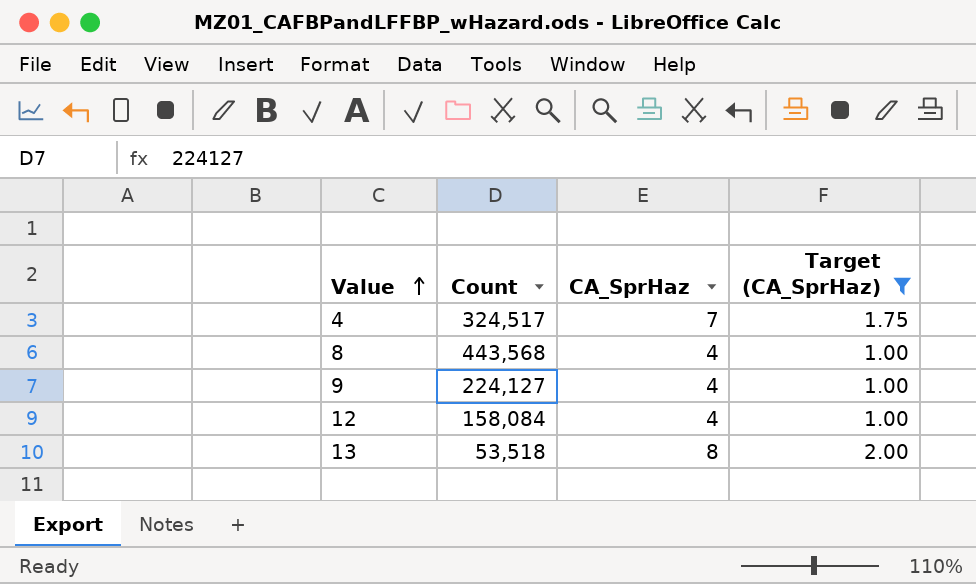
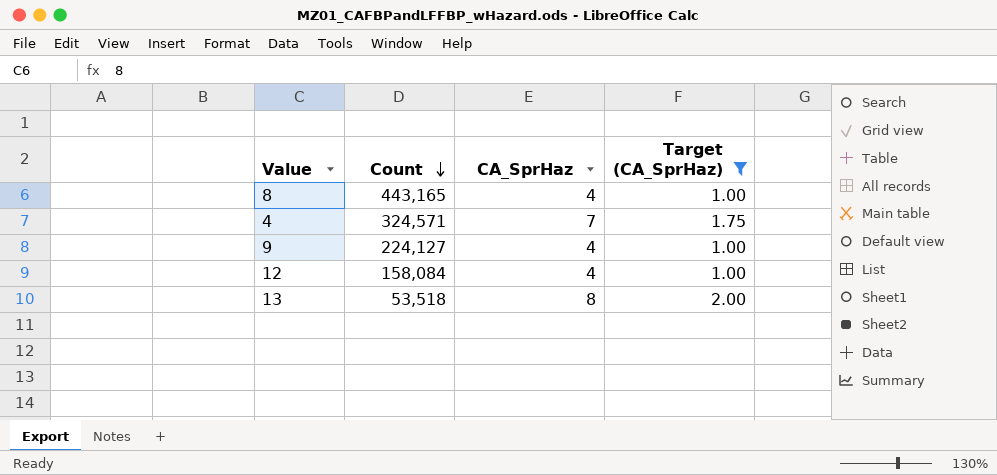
row order: Value ascending -> Count descending
8 | Count: 443,568 -> 443,165
4 | Count: 324,517 -> 324,571

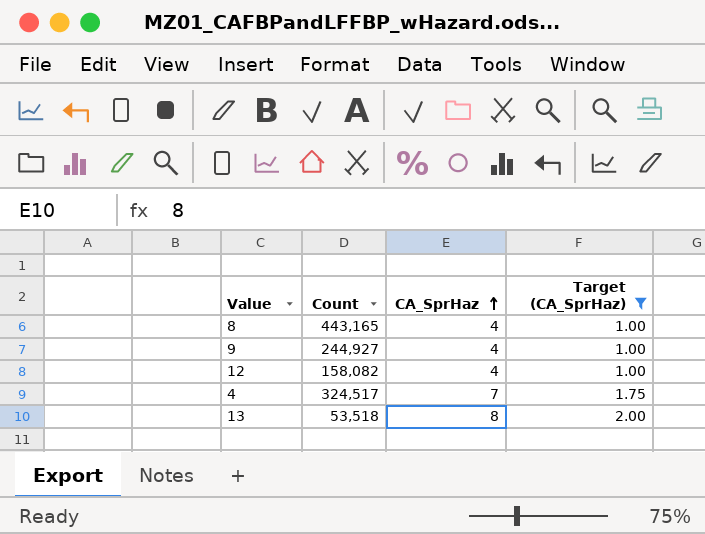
row order: Count descending -> CA_SprHaz ascending
9 | Count: 224,127 -> 244,927
12 | Count: 158,084 -> 158,082
4 | Count: 324,571 -> 324,517

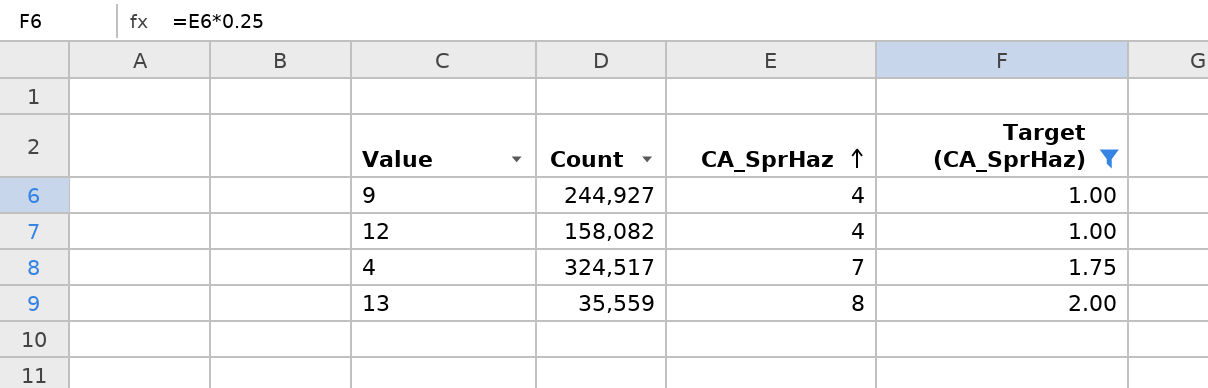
row 8: 443,165 | 4 | 1.00 -> none
13 | Count: 53,518 -> 35,559

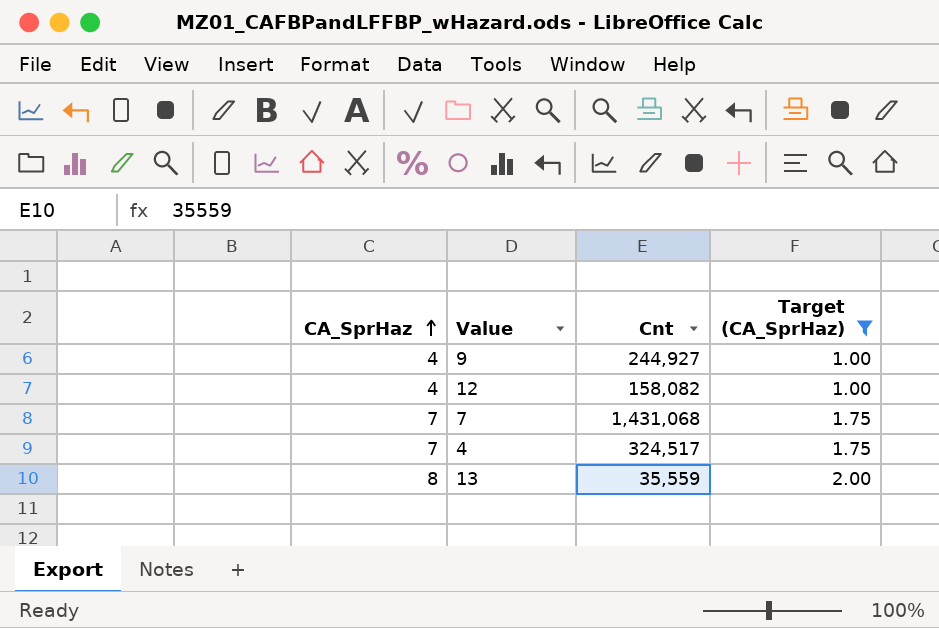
column CA_SprHaz | position: 3 -> 1
column name: Count -> Cnt
row 7: none -> 7 | 1,431,068 | 1.75

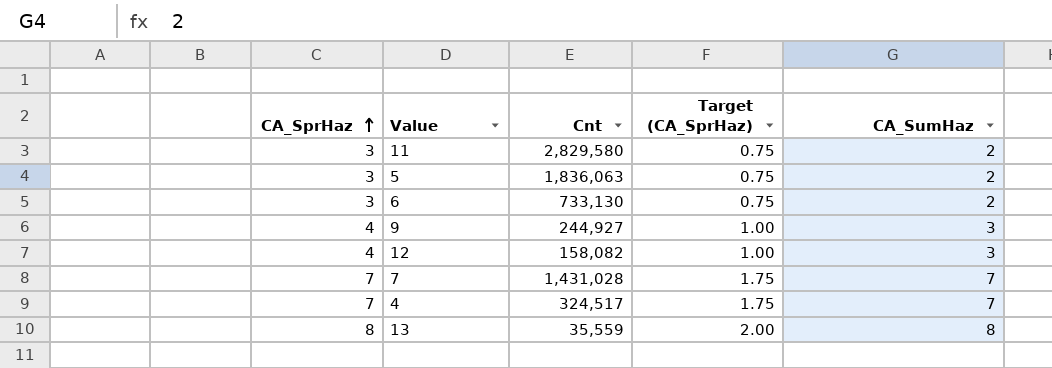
filter: Target (CA_SprHaz) != 0.75 -> none
column CA_SumHaz | position: none -> 5
7 | Cnt: 1,431,068 -> 1,431,028

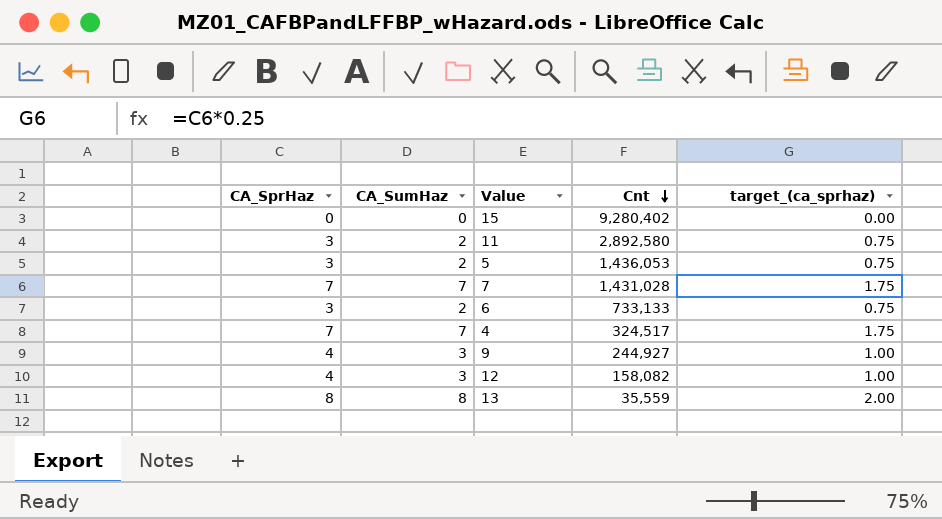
row order: CA_SprHaz ascending -> Cnt descending
column CA_SumHaz | position: 5 -> 2
column name: Target (CA_SprHaz) -> target_(ca_sprhaz)
row 15: none -> 0 | 0 | 9,280,402 | 0.00
11 | Cnt: 2,829,580 -> 2,892,580
5 | Cnt: 1,836,063 -> 1,436,053
6 | Cnt: 733,130 -> 733,133

